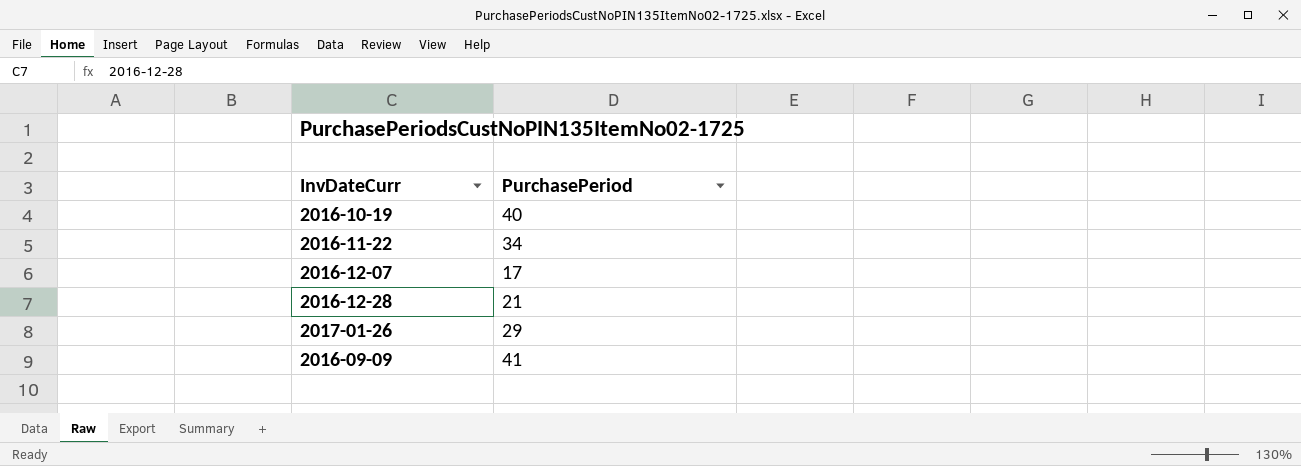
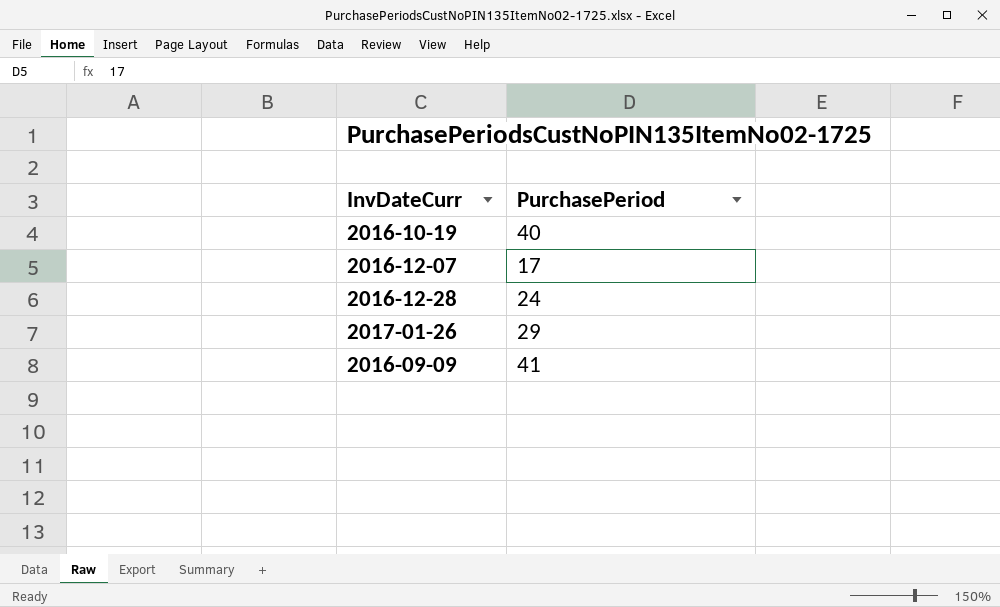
row 2016-11-22: 34 -> none
2016-12-28 | PurchasePeriod: 21 -> 24

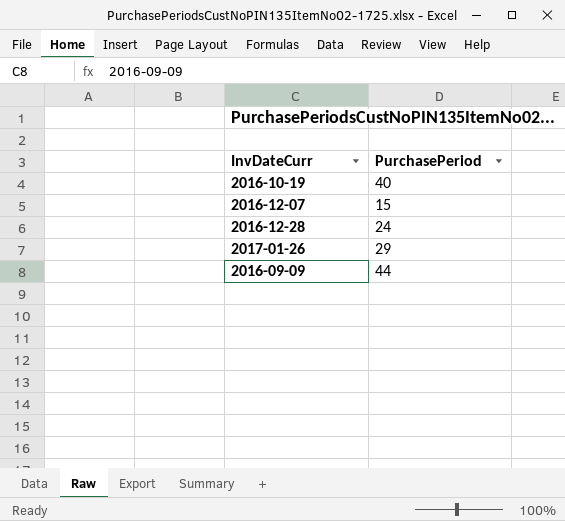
2016-12-07 | PurchasePeriod: 17 -> 15
2016-09-09 | PurchasePeriod: 41 -> 44

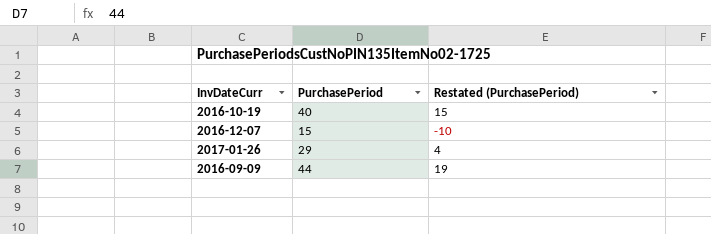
column Restated (PurchasePeriod) | formula: none -> [PurchasePeriod] - 25
row 2016-12-28: 24 -> none

